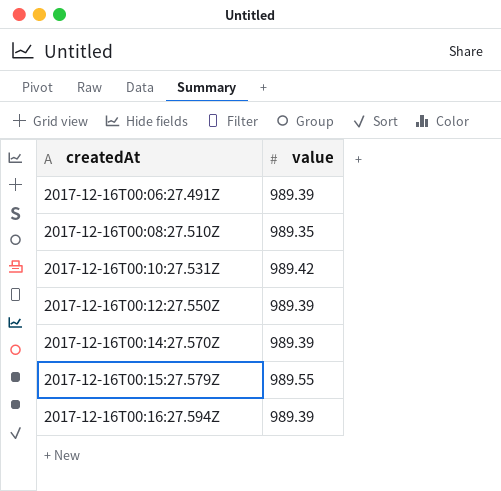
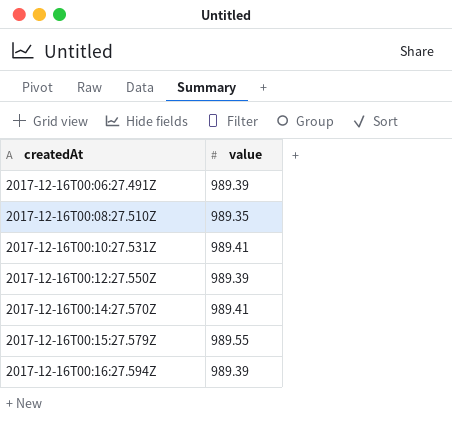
2017-12-16T00:10:27.531Z | value: 989.42 -> 989.41
2017-12-16T00:14:27.570Z | value: 989.39 -> 989.41

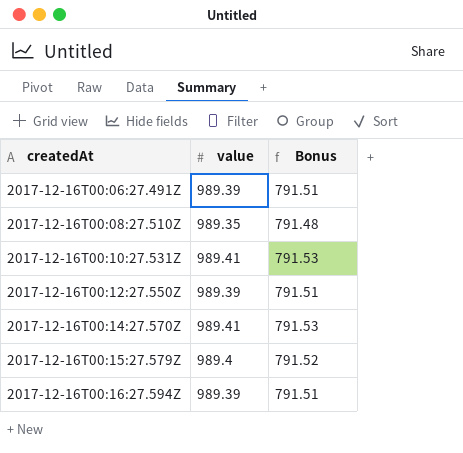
column Bonus | formula: none -> [value] * 0.8
2017-12-16T00:15:27.579Z | value: 989.55 -> 989.4

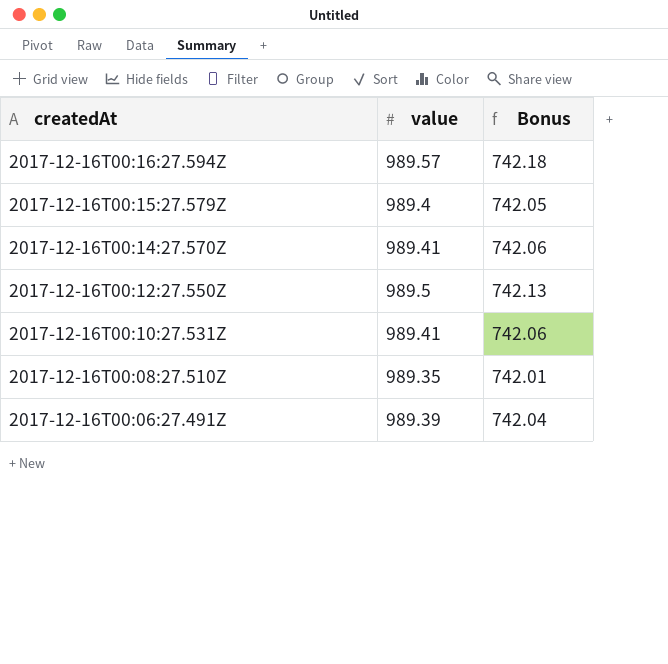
row order: createdAt ascending -> createdAt descending
column Bonus | formula: [value] * 0.8 -> [value] * 0.75
2017-12-16T00:16:27.594Z | value: 989.39 -> 989.57
2017-12-16T00:12:27.550Z | value: 989.39 -> 989.5

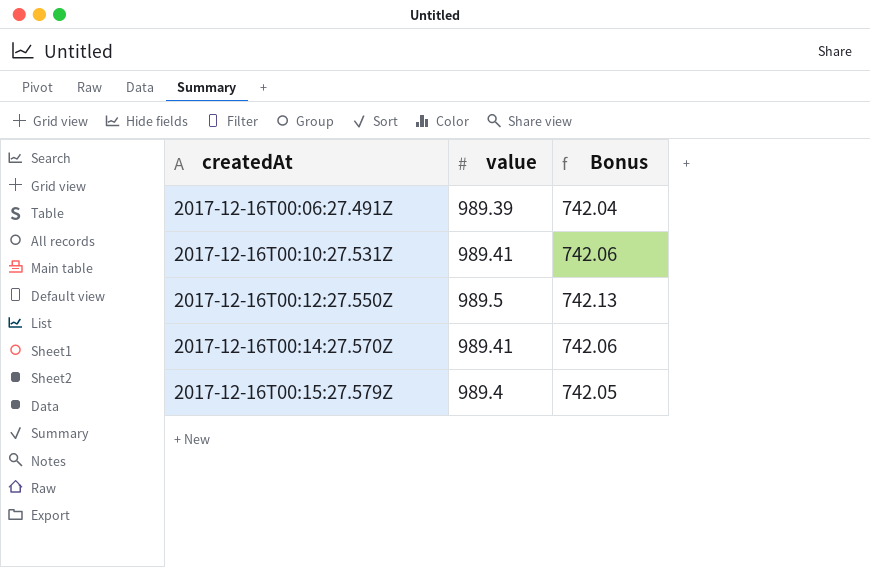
row order: createdAt descending -> createdAt ascending
row 2017-12-16T00:16:27.594Z: 989.57 | 742.18 -> none
row 2017-12-16T00:08:27.510Z: 989.35 | 742.01 -> none

